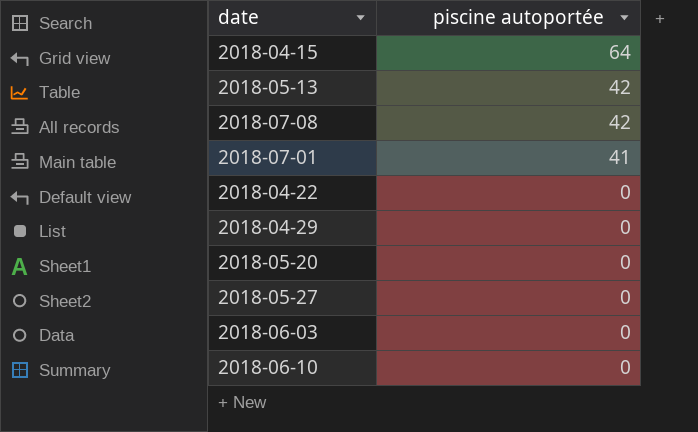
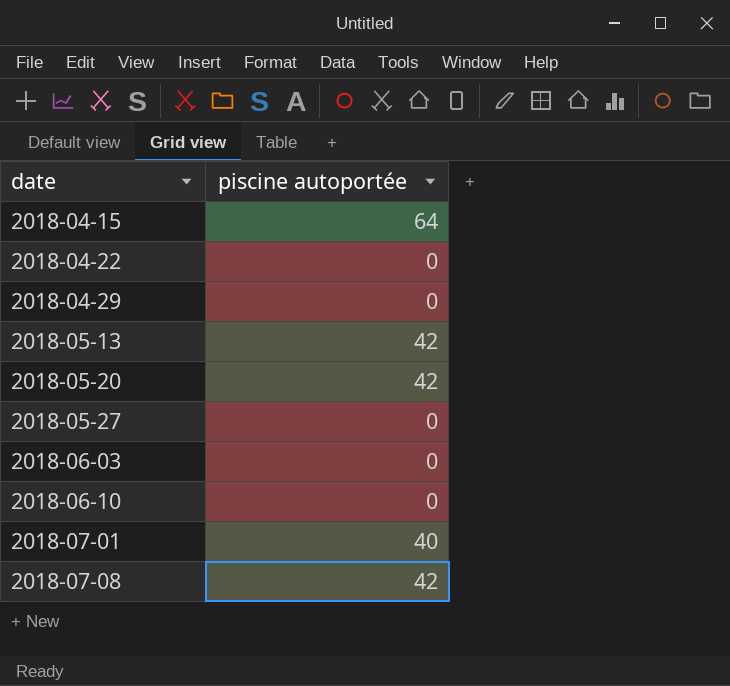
row order: piscine autoportée descending -> date ascending
2018-05-20 | piscine autoportée: 0 -> 42
2018-07-01 | piscine autoportée: 41 -> 40

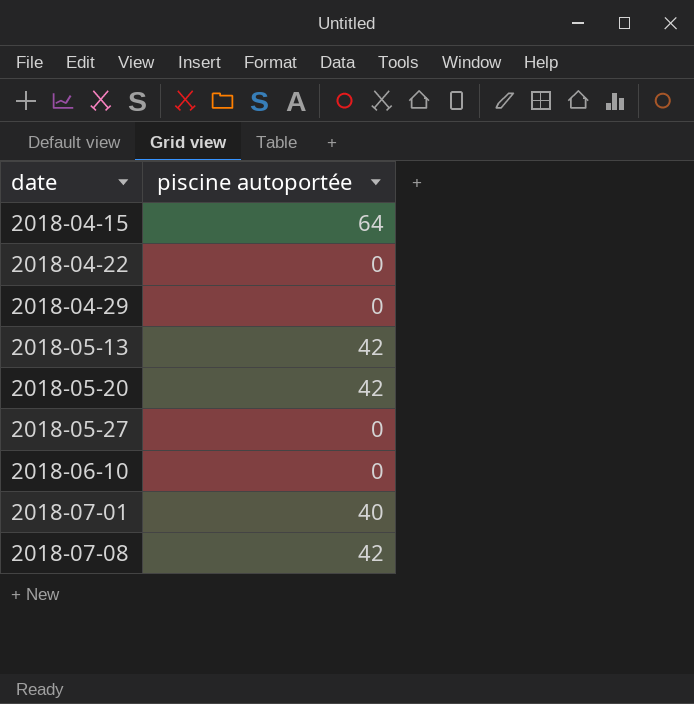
row 2018-06-03: 0 -> none

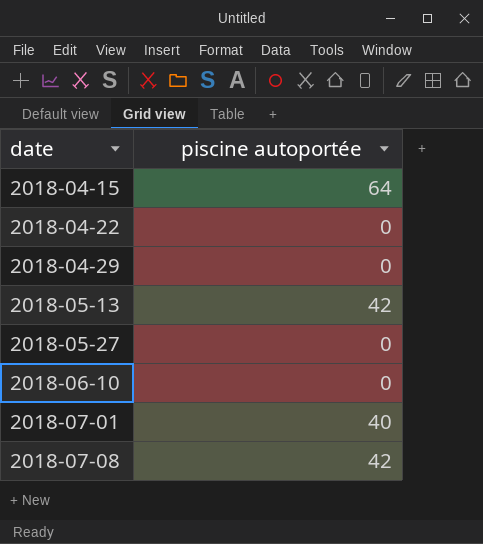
row 2018-05-20: 42 -> none

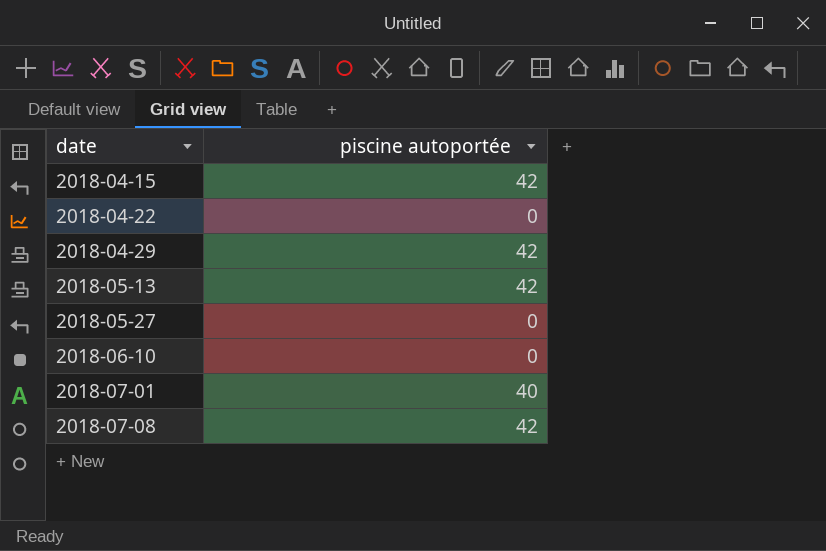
2018-04-15 | piscine autoportée: 64 -> 42
2018-04-29 | piscine autoportée: 0 -> 42

